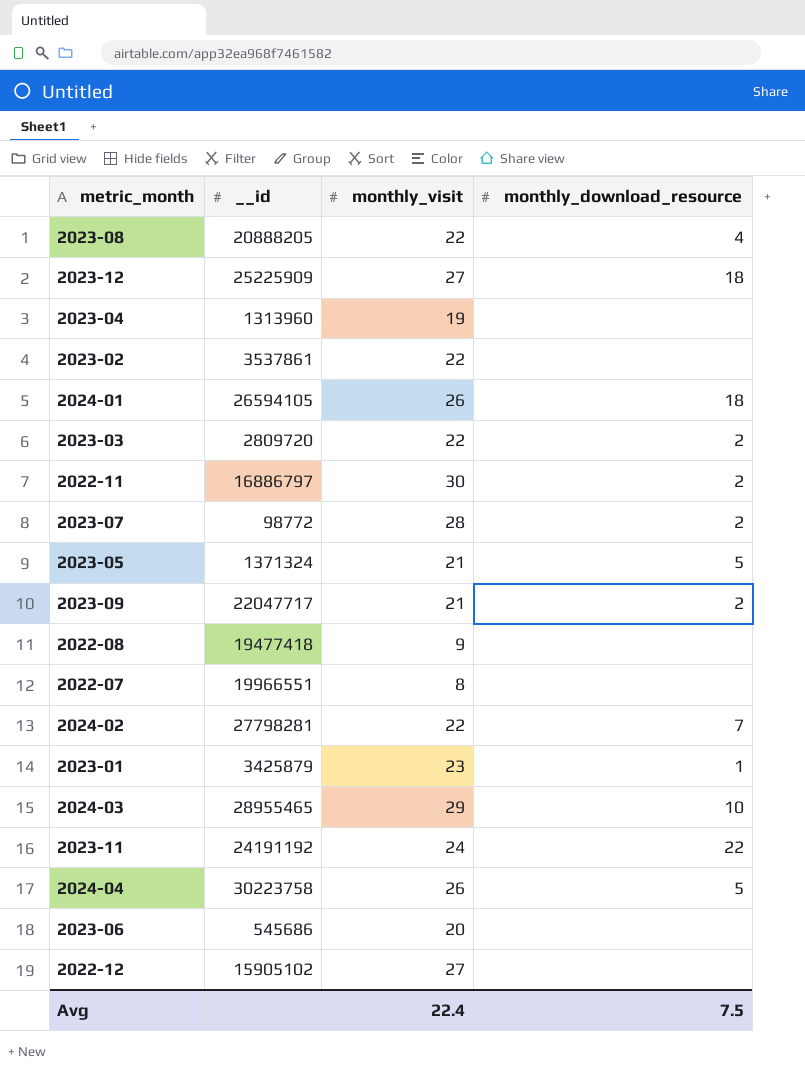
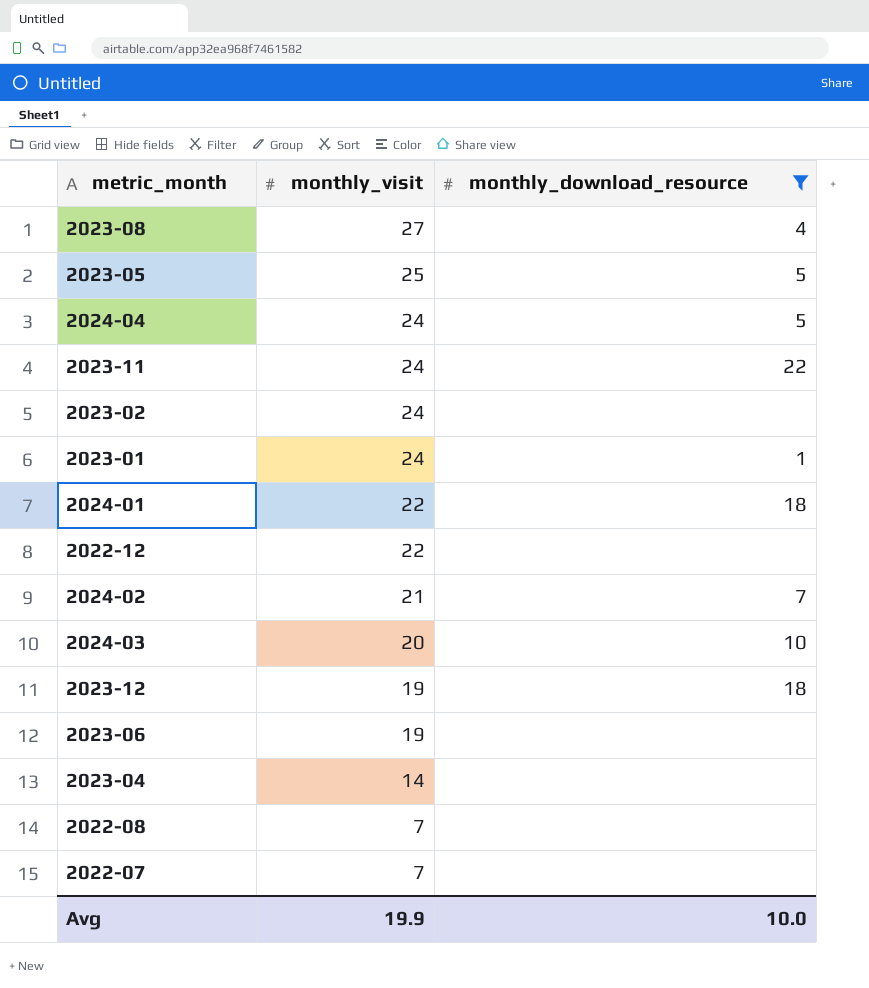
filter: none -> monthly_download_resource != 2
row order: none -> monthly_visit descending
column __id | position: 2 -> none
2023-08 | monthly_visit: 22 -> 27
2023-05 | monthly_visit: 21 -> 25
2024-04 | monthly_visit: 26 -> 24
2023-02 | monthly_visit: 22 -> 24
2023-01 | monthly_visit: 23 -> 24
2024-01 | monthly_visit: 26 -> 22
2022-12 | monthly_visit: 27 -> 22
2024-02 | monthly_visit: 22 -> 21
2024-03 | monthly_visit: 29 -> 20
2023-12 | monthly_visit: 27 -> 19
2023-06 | monthly_visit: 20 -> 19
2023-04 | monthly_visit: 19 -> 14
2022-08 | monthly_visit: 9 -> 7
2022-07 | monthly_visit: 8 -> 7
Avg | monthly_visit: 22.4 -> 19.9
Avg | monthly_download_resource: 7.5 -> 10.0

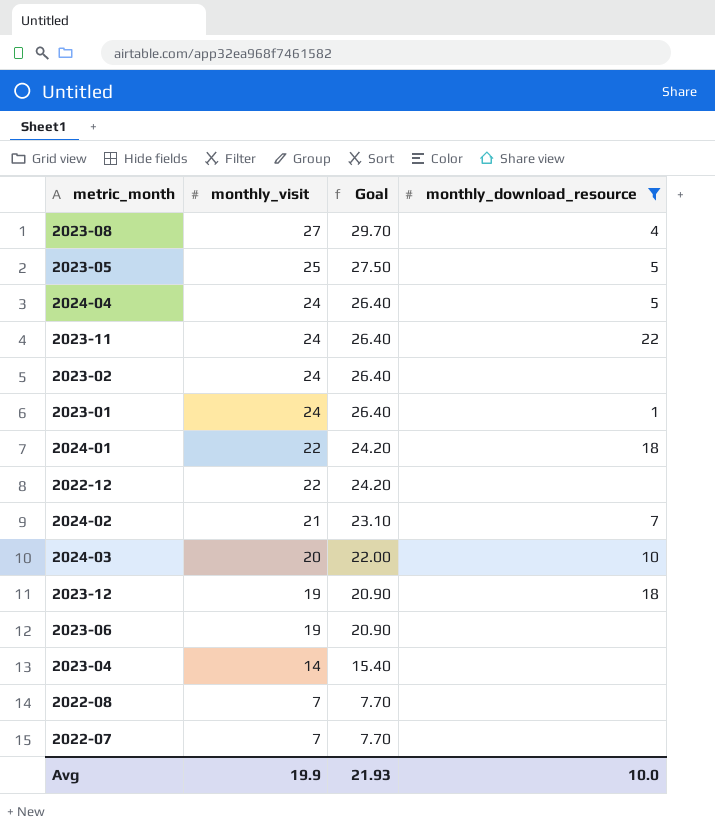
column Goal | formula: none -> [monthly_visit] * 1.1

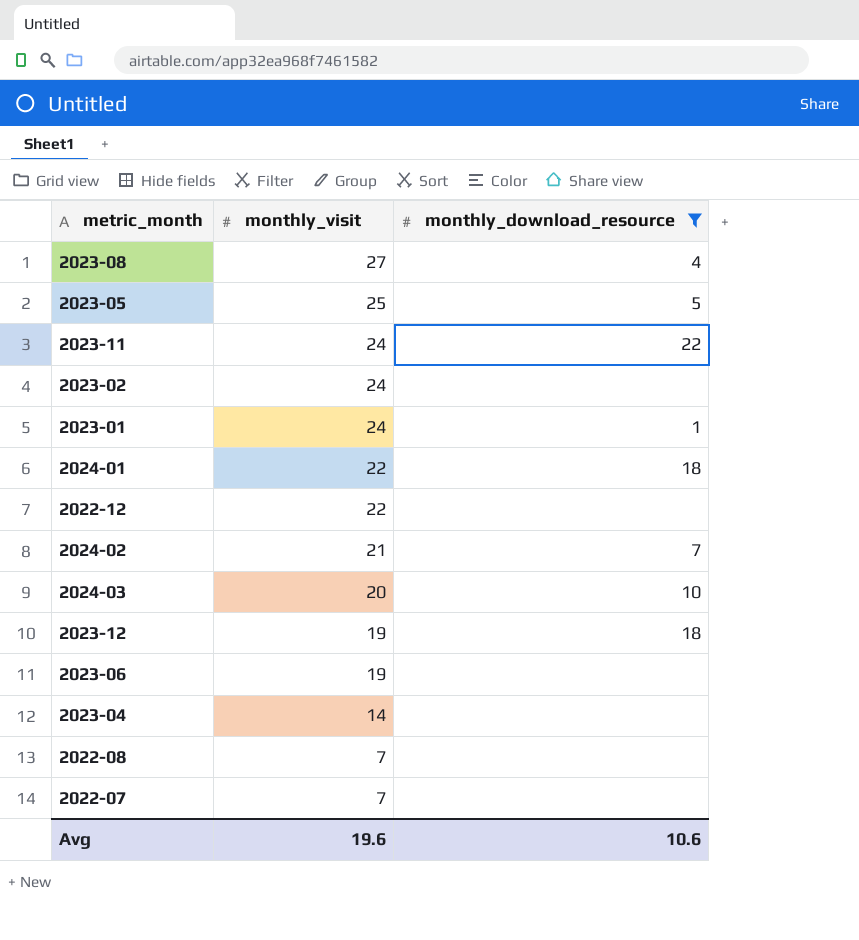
column Goal | formula: [monthly_visit] * 1.1 -> none
row 2024-04: 24 | 26.40 | 5 -> none
Avg | monthly_visit: 19.9 -> 19.6
Avg | monthly_download_resource: 10.0 -> 10.6

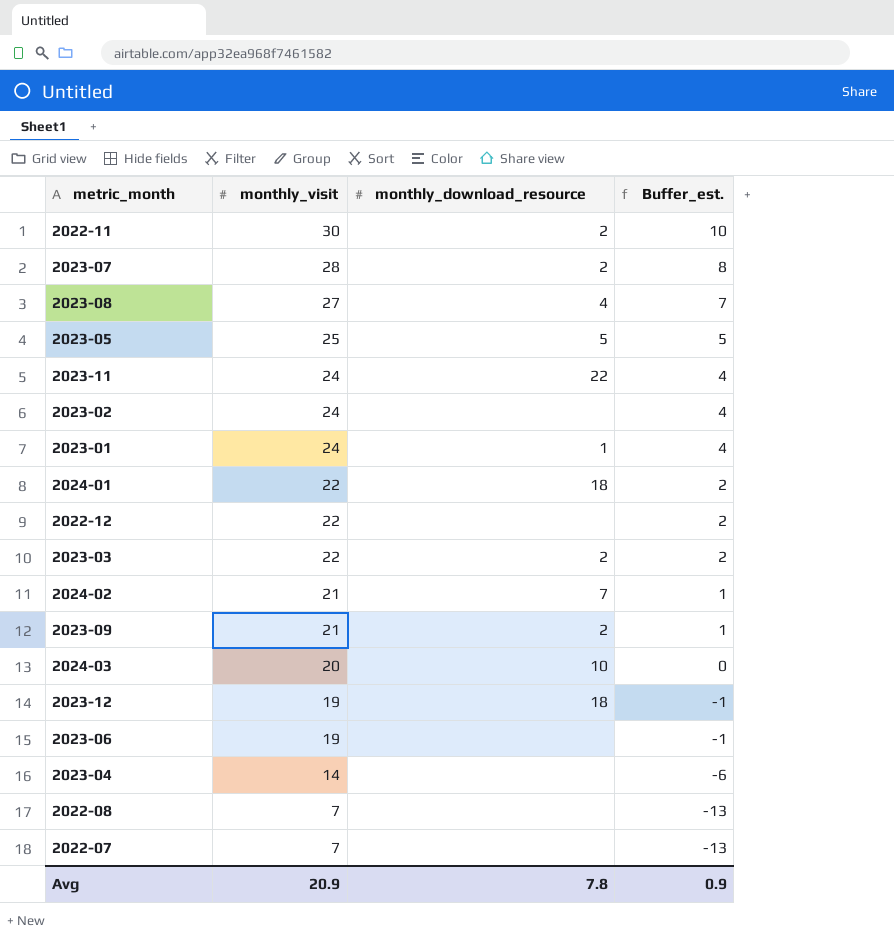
filter: monthly_download_resource != 2 -> none
column Buffer_est. | formula: none -> [monthly_visit] - 20
Avg | monthly_visit: 19.6 -> 20.9
Avg | monthly_download_resource: 10.6 -> 7.8

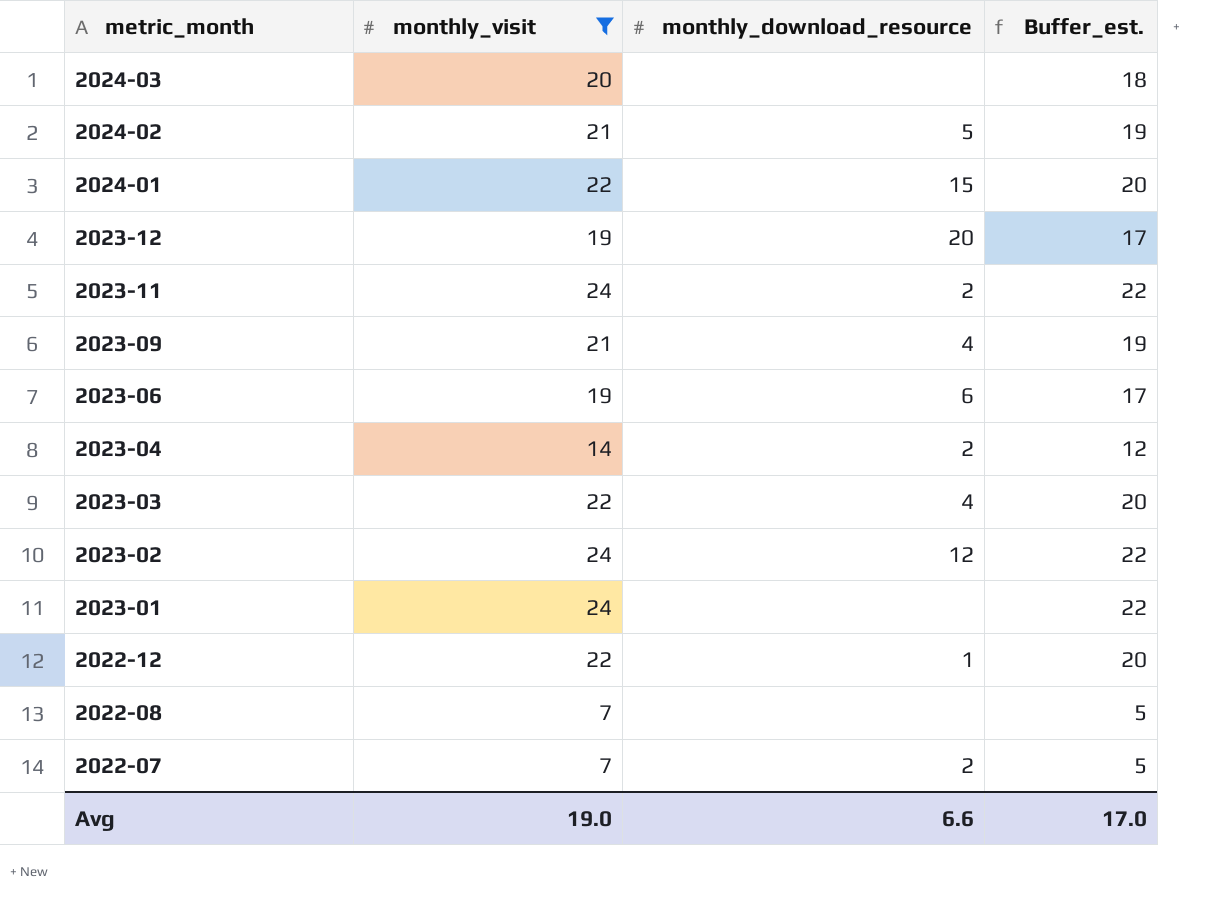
filter: none -> monthly_visit <= 24
row order: monthly_visit descending -> metric_month descending
column Buffer_est. | formula: [monthly_visit] - 20 -> [monthly_visit] - 2
2024-03 | monthly_download_resource: 10 -> none
2024-02 | monthly_download_resource: 7 -> 5
2024-01 | monthly_download_resource: 18 -> 15
2023-12 | monthly_download_resource: 18 -> 20
2023-11 | monthly_download_resource: 22 -> 2
2023-09 | monthly_download_resource: 2 -> 4
2023-06 | monthly_download_resource: none -> 6
2023-04 | monthly_download_resource: none -> 2
2023-03 | monthly_download_resource: 2 -> 4
2023-02 | monthly_download_resource: none -> 12
2023-01 | monthly_download_resource: 1 -> none
2022-12 | monthly_download_resource: none -> 1
2022-07 | monthly_download_resource: none -> 2
Avg | monthly_visit: 20.9 -> 19.0
Avg | monthly_download_resource: 7.8 -> 6.6
Avg | Buffer_est.: 0.9 -> 17.0

